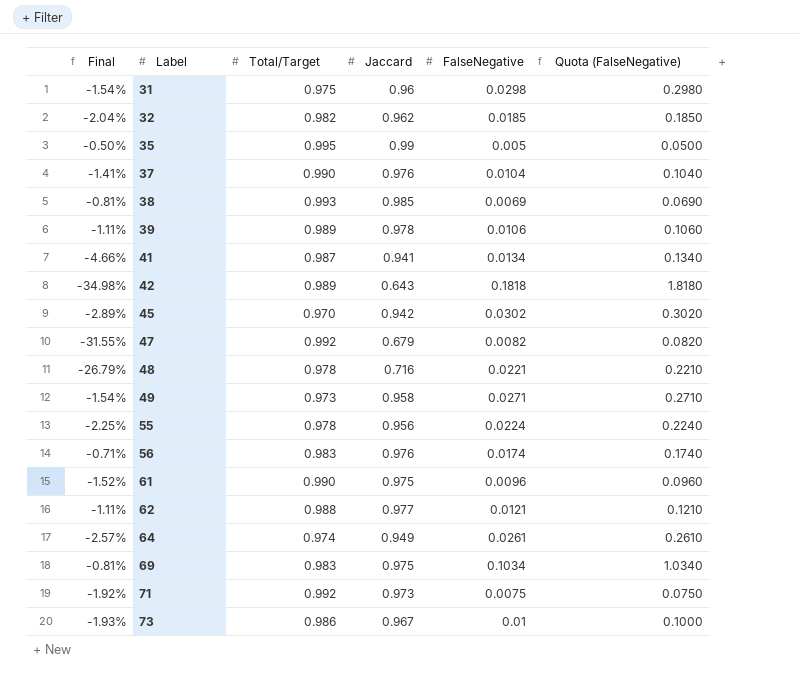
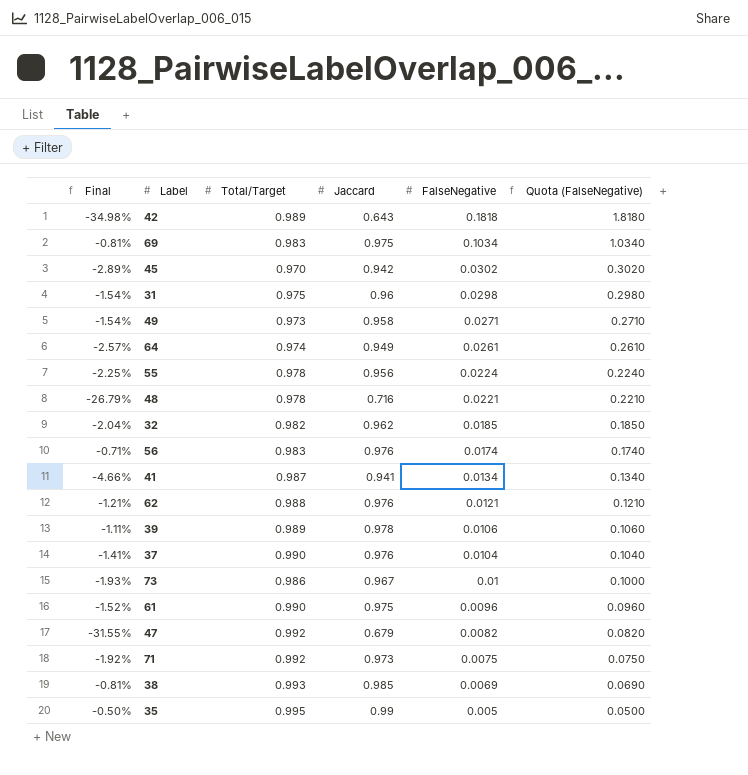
row order: Label ascending -> FalseNegative descending
62 | Final: -1.11% -> -1.21%
62 | Jaccard: 0.977 -> 0.976

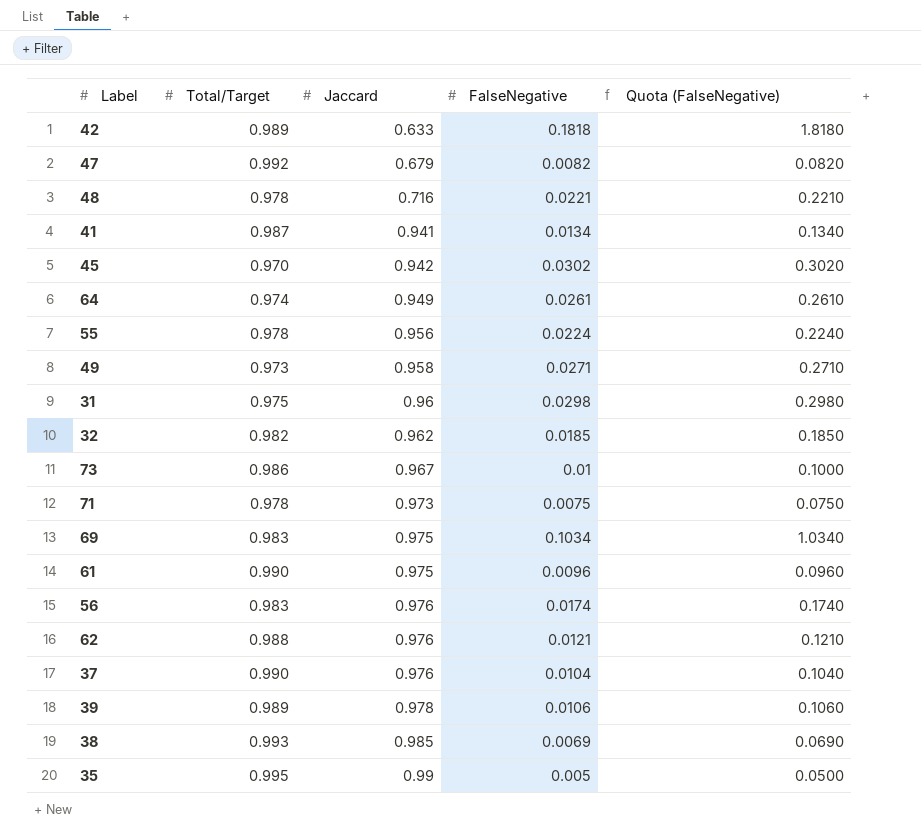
row order: FalseNegative descending -> Jaccard ascending
column Final | formula: ([Jaccard] - [Total/Target]) / [Total/Target] -> none
42 | Jaccard: 0.643 -> 0.633
71 | Total/Target: 0.992 -> 0.978

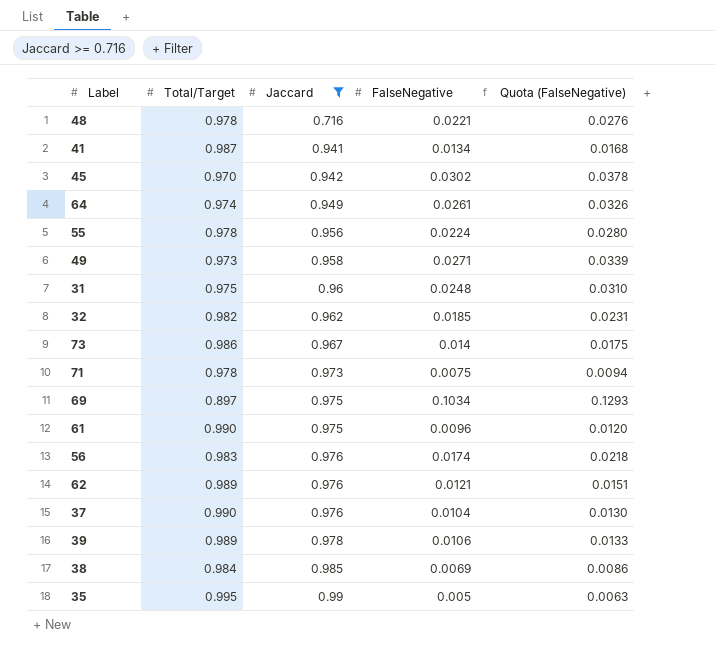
filter: none -> Jaccard >= 0.716
column Quota (FalseNegative) | formula: [FalseNegative] * 10 -> [FalseNegative] * 1.25
31 | FalseNegative: 0.0298 -> 0.0248
73 | FalseNegative: 0.01 -> 0.014
69 | Total/Target: 0.983 -> 0.897
62 | Total/Target: 0.988 -> 0.989
38 | Total/Target: 0.993 -> 0.984

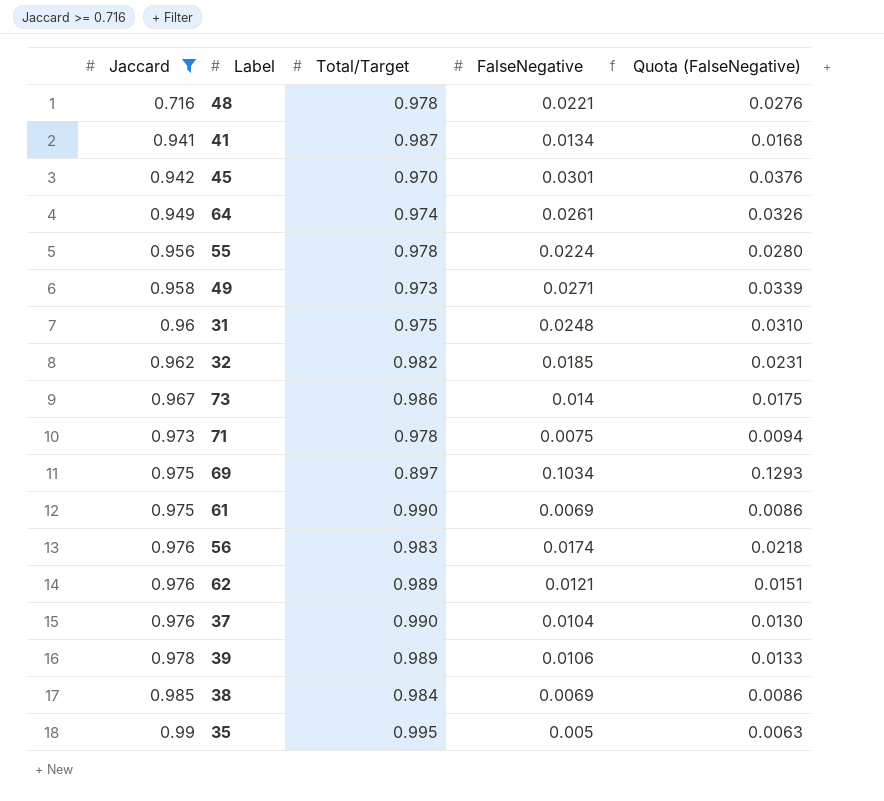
column Jaccard | position: 3 -> 1
45 | FalseNegative: 0.0302 -> 0.0301
45 | Quota (FalseNegative): 0.0378 -> 0.0376
61 | FalseNegative: 0.0096 -> 0.0069
61 | Quota (FalseNegative): 0.0120 -> 0.0086

